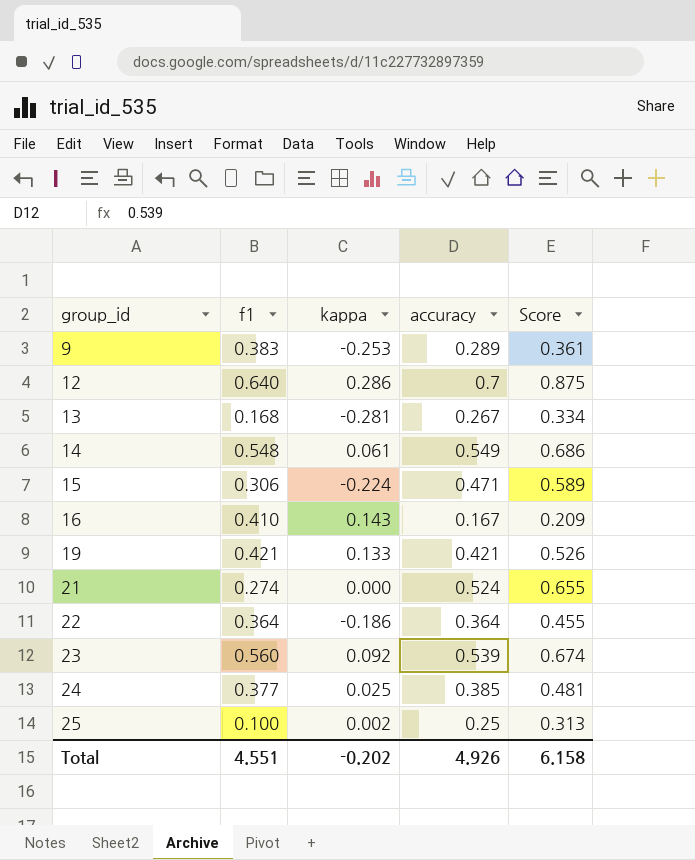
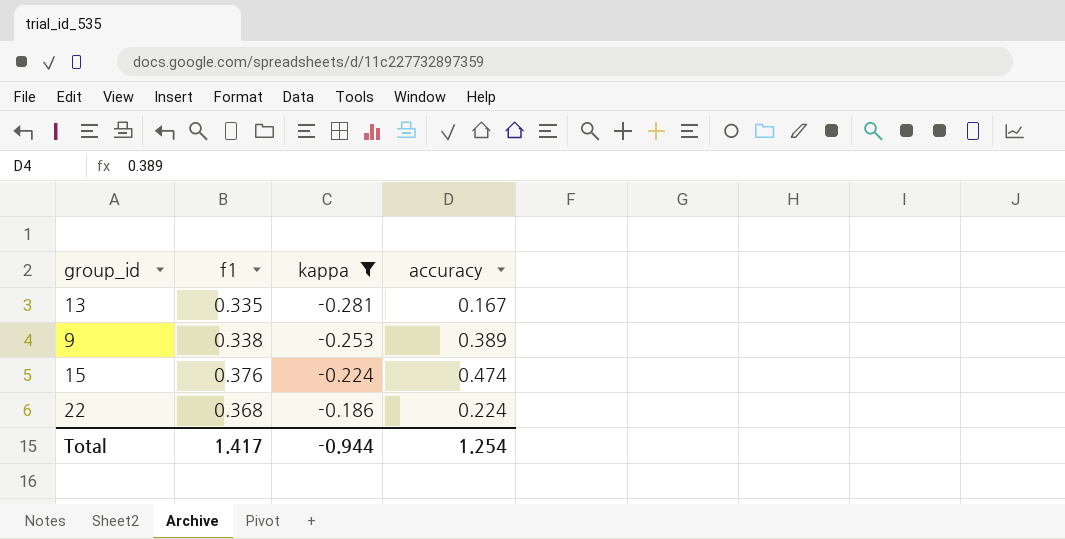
filter: none -> kappa <= -0.186
row order: group_id ascending -> kappa ascending
column Score | formula: [accuracy] * 1.25 -> none
13 | f1: 0.168 -> 0.335
13 | accuracy: 0.267 -> 0.167
9 | f1: 0.383 -> 0.338
9 | accuracy: 0.289 -> 0.389
15 | f1: 0.306 -> 0.376
15 | accuracy: 0.471 -> 0.474
22 | f1: 0.364 -> 0.368
22 | accuracy: 0.364 -> 0.224
Total | f1: 4.551 -> 1.417
Total | kappa: -0.202 -> -0.944
Total | accuracy: 4.926 -> 1.254

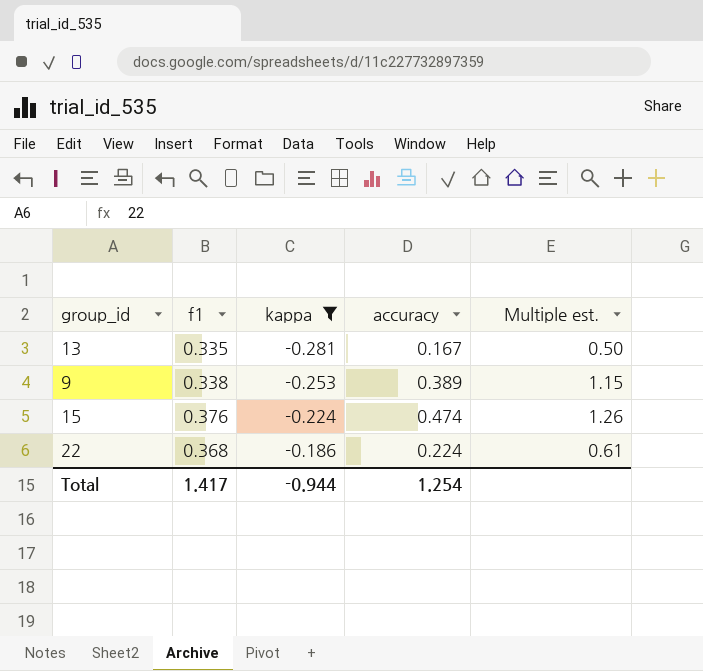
column Multiple est. | formula: none -> [accuracy] / [f1]

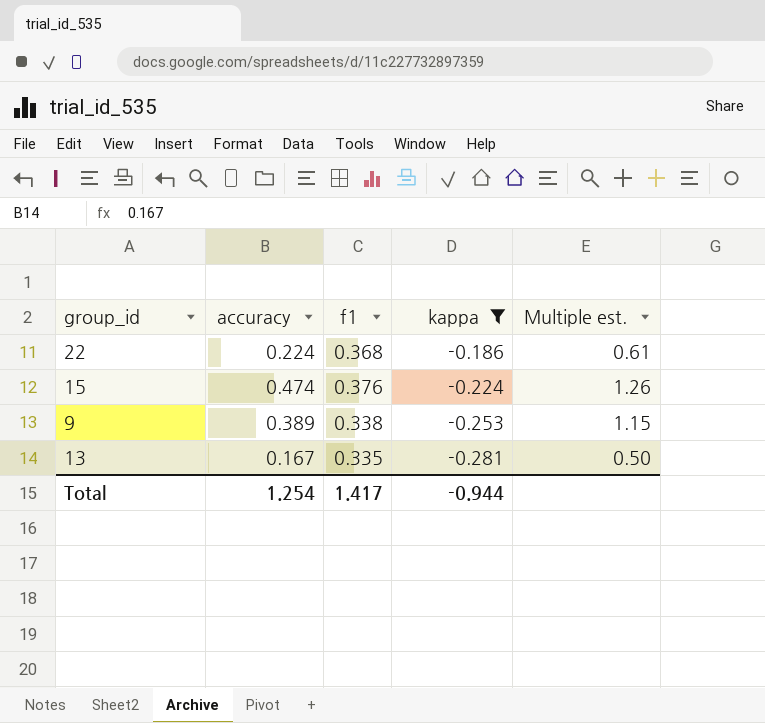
row order: kappa ascending -> kappa descending
column accuracy | position: 4 -> 2

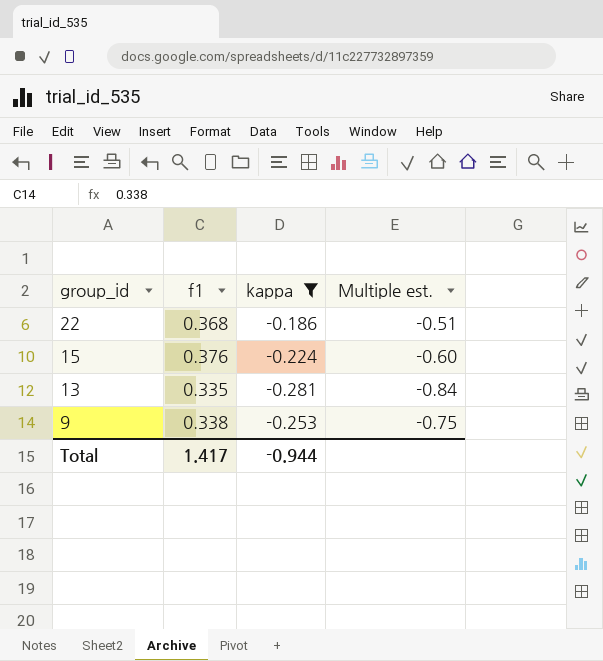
row order: kappa descending -> group_id descending
column accuracy | position: 2 -> none
column Multiple est. | formula: [accuracy] / [f1] -> [kappa] / [f1]

